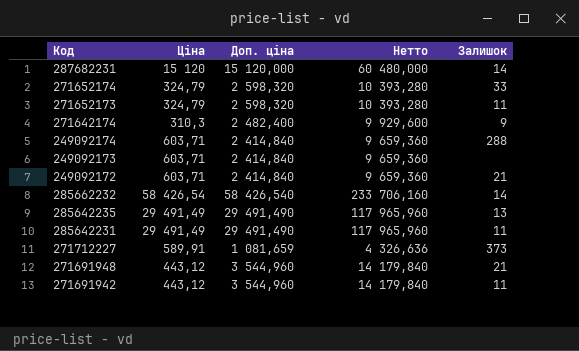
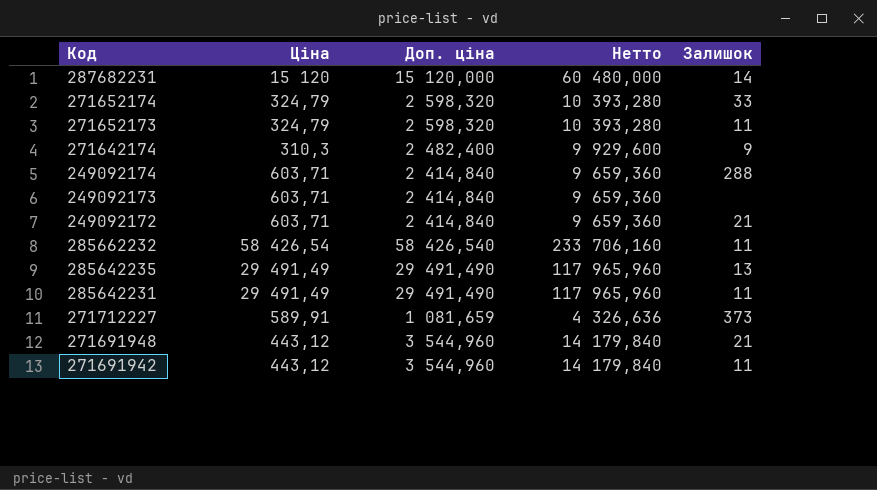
285662232 | Залишок: 14 -> 11

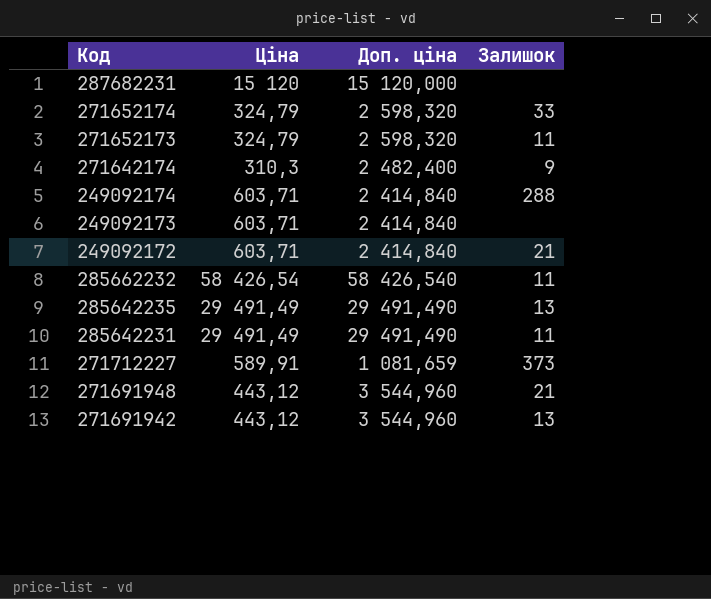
column Нетто | formula: [Доп. ціна] * 4 -> none
287682231 | Залишок: 14 -> none
271691942 | Залишок: 11 -> 13

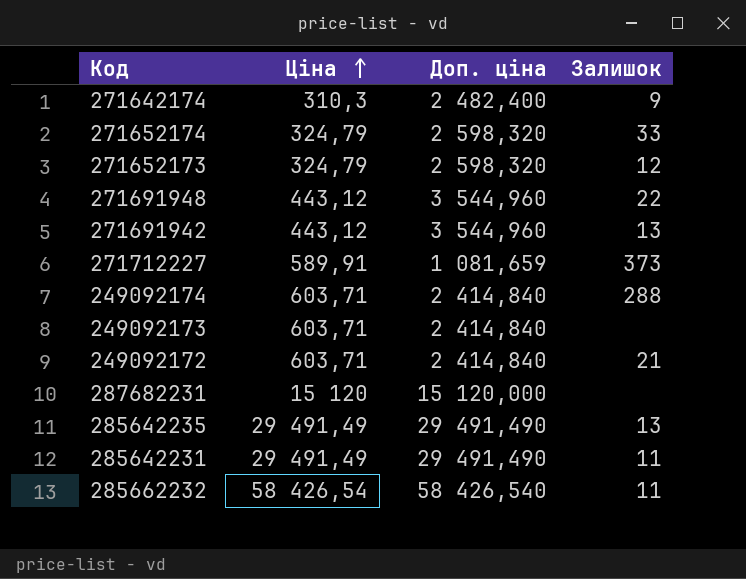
row order: none -> Ціна ascending
271652173 | Залишок: 11 -> 12
271691948 | Залишок: 21 -> 22

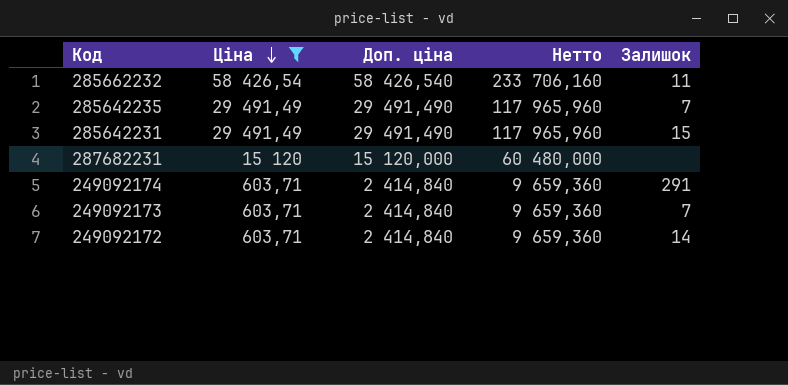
filter: none -> Ціна >= 603,71
row order: Ціна ascending -> Ціна descending
column Нетто | formula: none -> [Доп. ціна] * 4
285642235 | Залишок: 13 -> 7
285642231 | Залишок: 11 -> 15
249092174 | Залишок: 288 -> 291
249092173 | Залишок: none -> 7
249092172 | Залишок: 21 -> 14

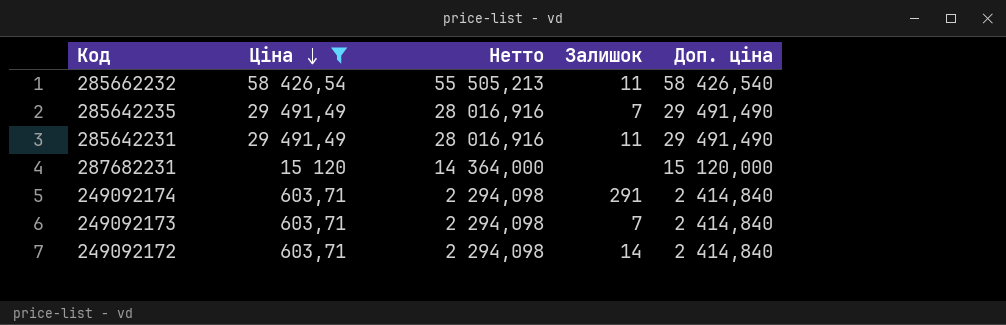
column Нетто | formula: [Доп. ціна] * 4 -> [Доп. ціна] * 0,95
column Доп. ціна | position: 3 -> 5
285642231 | Залишок: 15 -> 11

